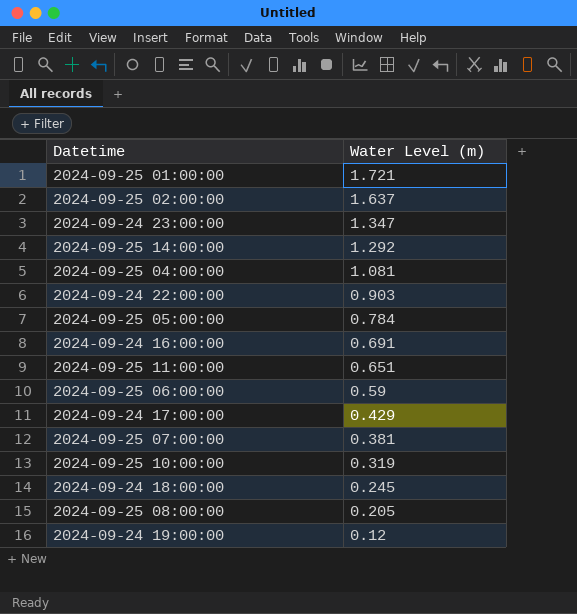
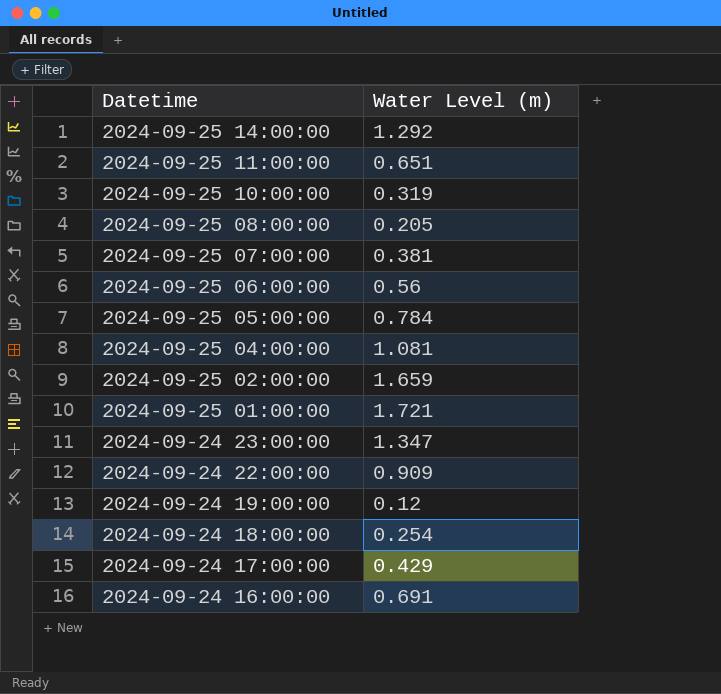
row order: Water Level (m) descending -> Datetime descending
2024-09-25 06:00:00 | Water Level (m): 0.59 -> 0.56
2024-09-25 02:00:00 | Water Level (m): 1.637 -> 1.659
2024-09-24 22:00:00 | Water Level (m): 0.903 -> 0.909
2024-09-24 18:00:00 | Water Level (m): 0.245 -> 0.254

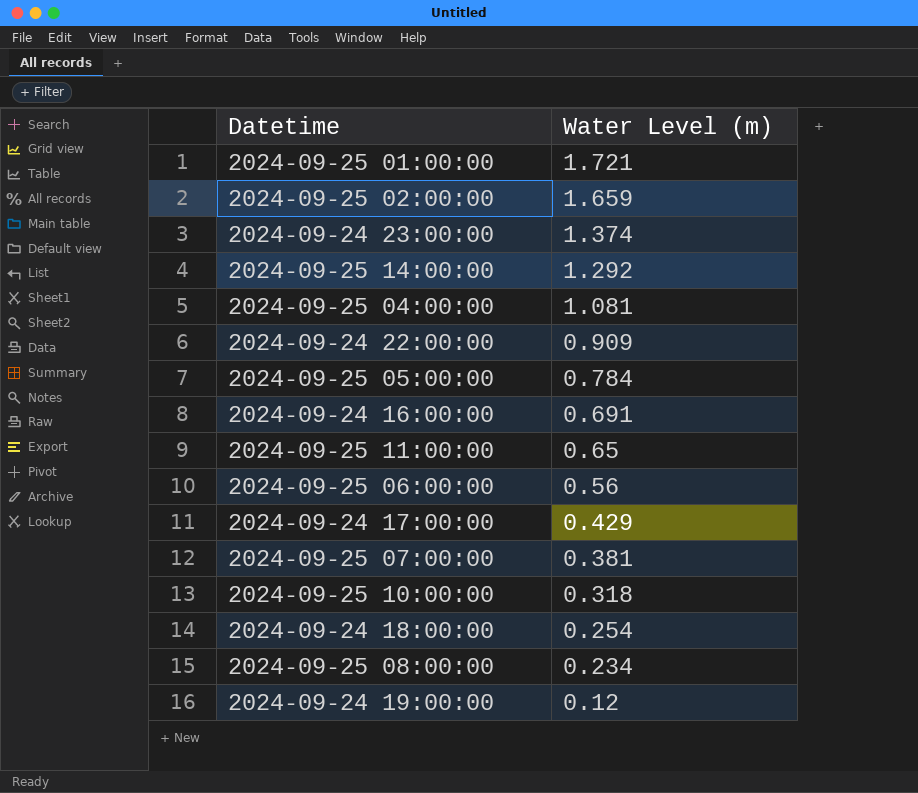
row order: Datetime descending -> Water Level (m) descending
2024-09-24 23:00:00 | Water Level (m): 1.347 -> 1.374
2024-09-25 11:00:00 | Water Level (m): 0.651 -> 0.65
2024-09-25 10:00:00 | Water Level (m): 0.319 -> 0.318
2024-09-25 08:00:00 | Water Level (m): 0.205 -> 0.234

